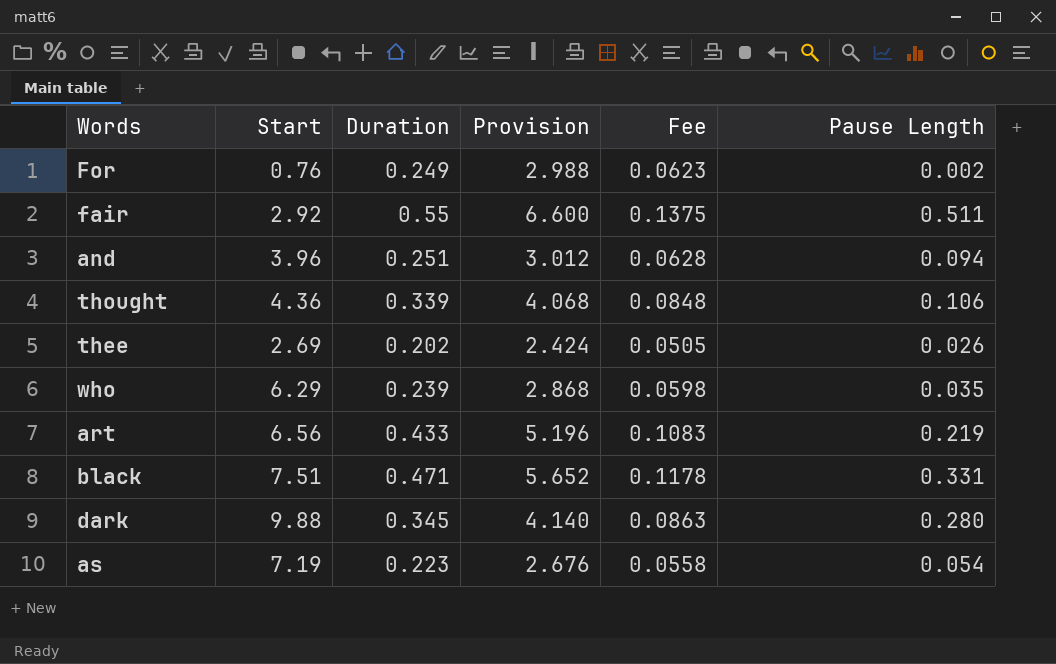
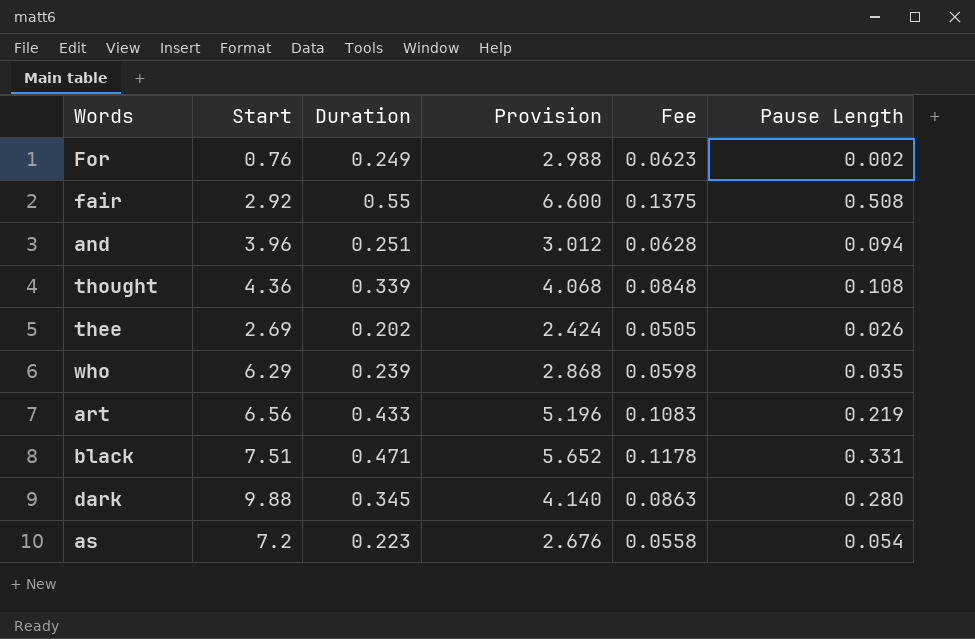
fair | Pause Length: 0.511 -> 0.508
thought | Pause Length: 0.106 -> 0.108
as | Start: 7.19 -> 7.2

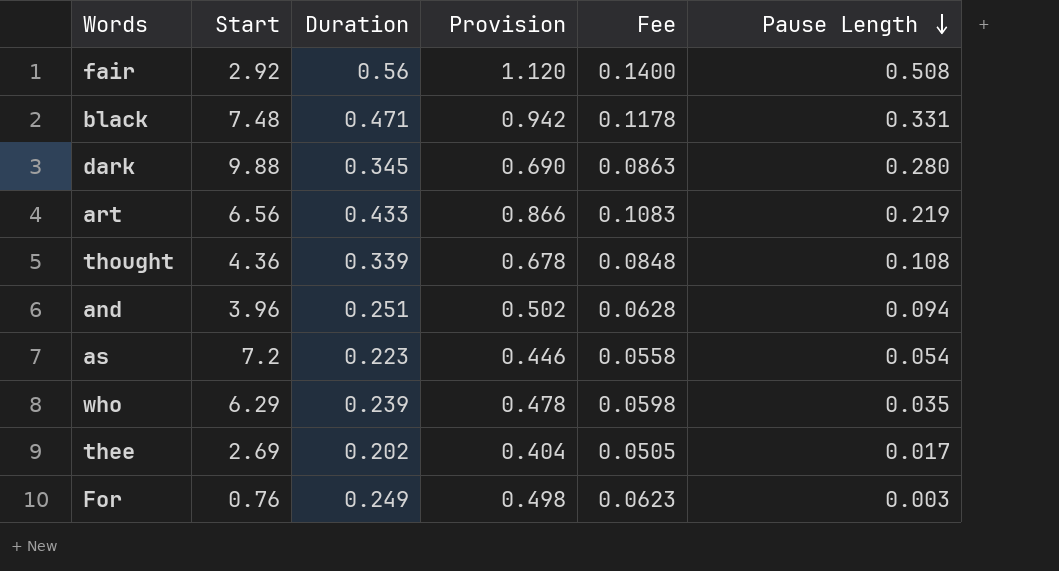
row order: none -> Pause Length descending
column Provision | formula: [Duration] * 12 -> [Duration] * 2
fair | Duration: 0.55 -> 0.56
fair | Fee: 0.1375 -> 0.1400
black | Start: 7.51 -> 7.48
thee | Pause Length: 0.026 -> 0.017
For | Pause Length: 0.002 -> 0.003

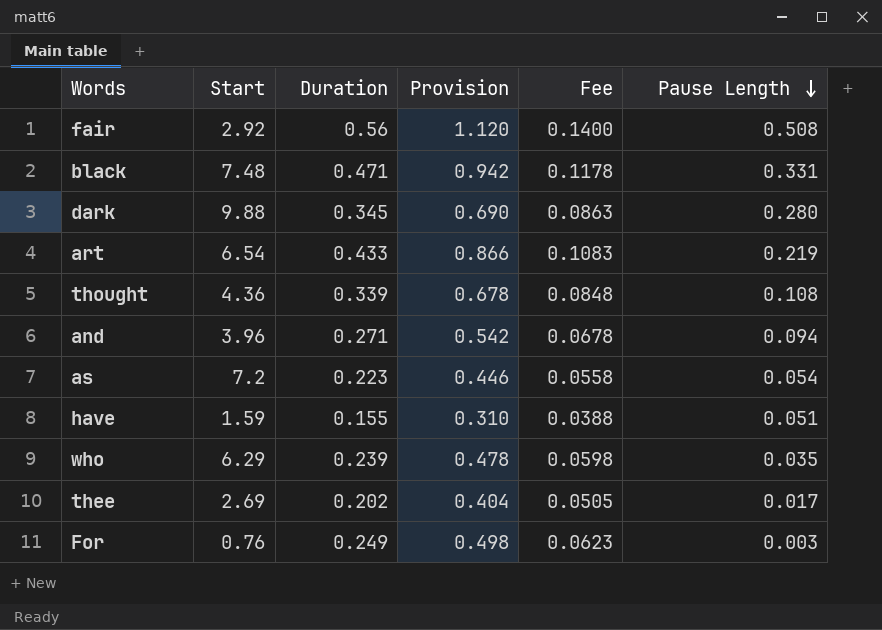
art | Start: 6.56 -> 6.54
and | Duration: 0.251 -> 0.271
and | Provision: 0.502 -> 0.542
and | Fee: 0.0628 -> 0.0678
row have: none -> 1.59 | 0.155 | 0.310 | 0.0388 | 0.051

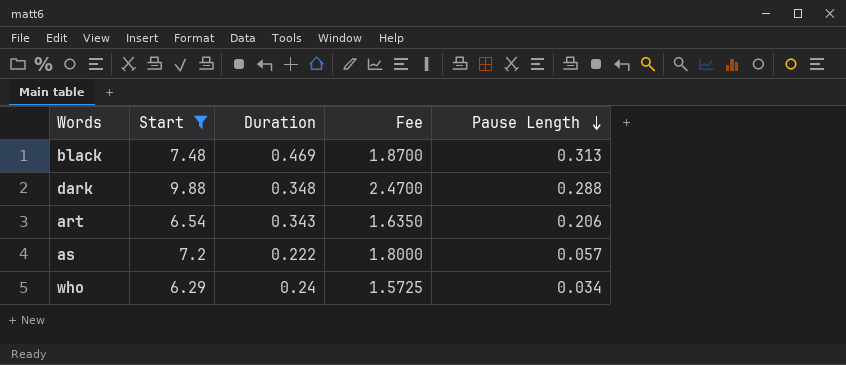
filter: none -> Start >= 6.29
column Provision | formula: [Duration] * 2 -> none
column Fee | formula: [Duration] * 0.25 -> [Start] * 0.25
black | Duration: 0.471 -> 0.469
black | Pause Length: 0.331 -> 0.313
dark | Duration: 0.345 -> 0.348
dark | Pause Length: 0.280 -> 0.288
art | Duration: 0.433 -> 0.343
art | Pause Length: 0.219 -> 0.206
as | Duration: 0.223 -> 0.222
as | Pause Length: 0.054 -> 0.057
who | Duration: 0.239 -> 0.24
who | Pause Length: 0.035 -> 0.034

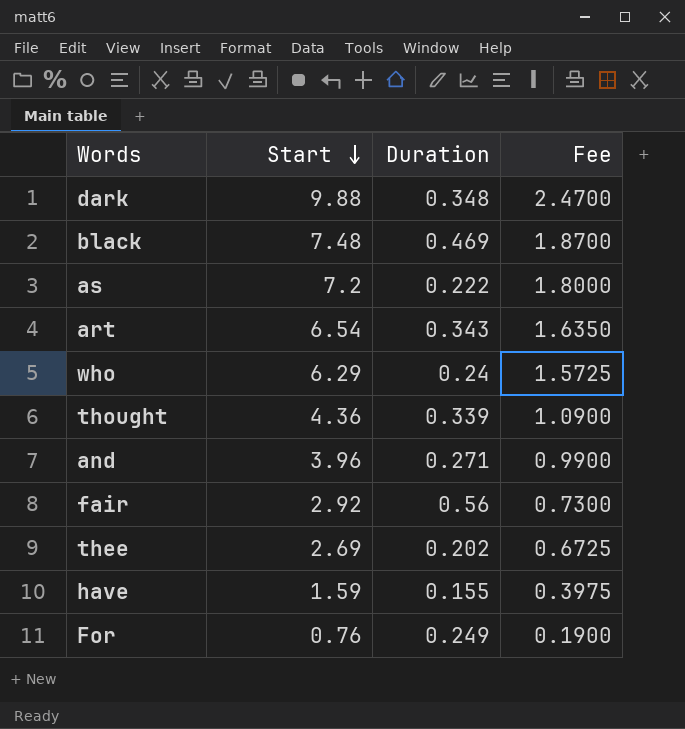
filter: Start >= 6.29 -> none
row order: Pause Length descending -> Start descending
column Pause Length | position: 5 -> none

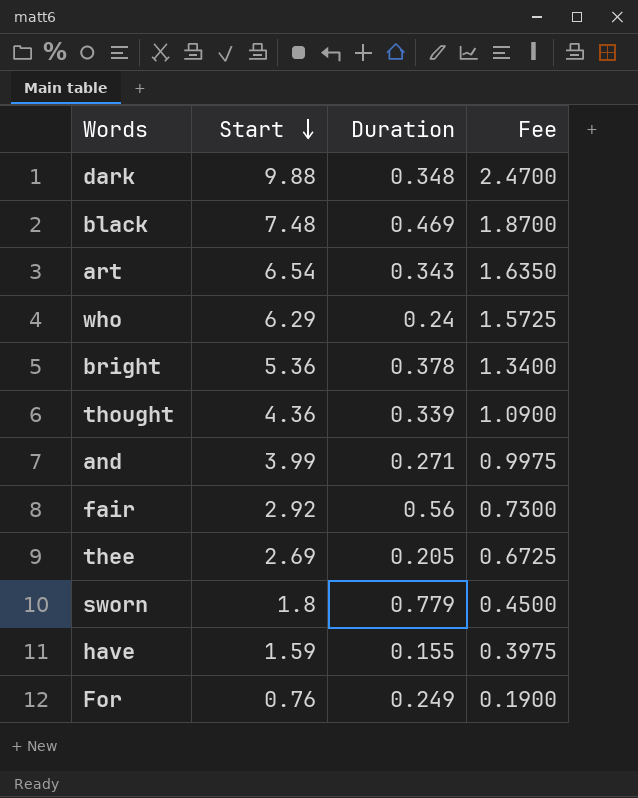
row as: 7.2 | 0.222 | 1.8000 -> none
row bright: none -> 5.36 | 0.378 | 1.3400
and | Start: 3.96 -> 3.99
and | Fee: 0.9900 -> 0.9975
thee | Duration: 0.202 -> 0.205
row sworn: none -> 1.8 | 0.779 | 0.4500

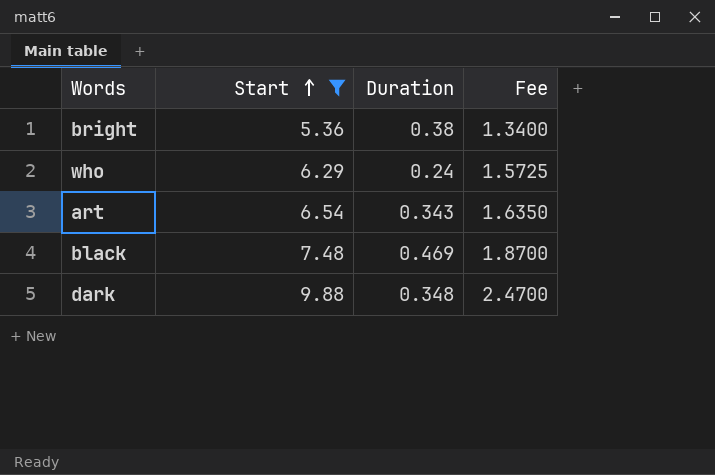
filter: none -> Start >= 5.36
row order: Start descending -> Start ascending
bright | Duration: 0.378 -> 0.38

